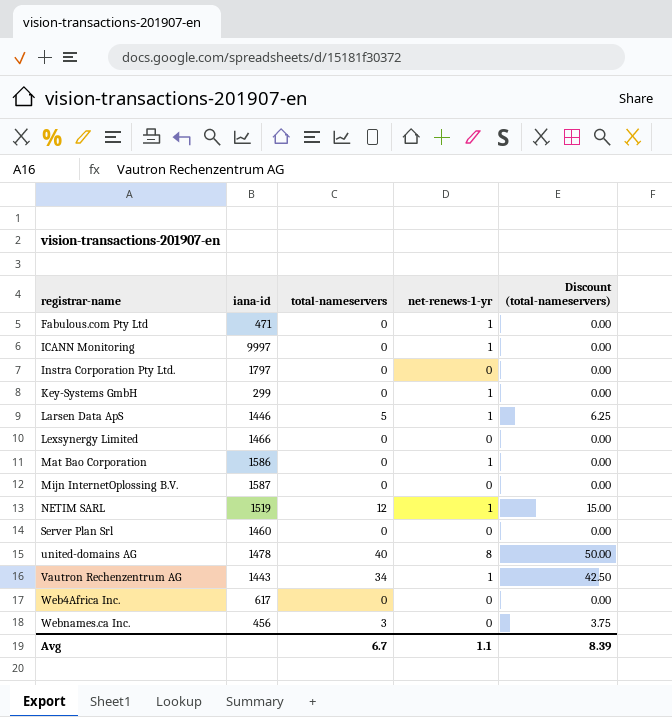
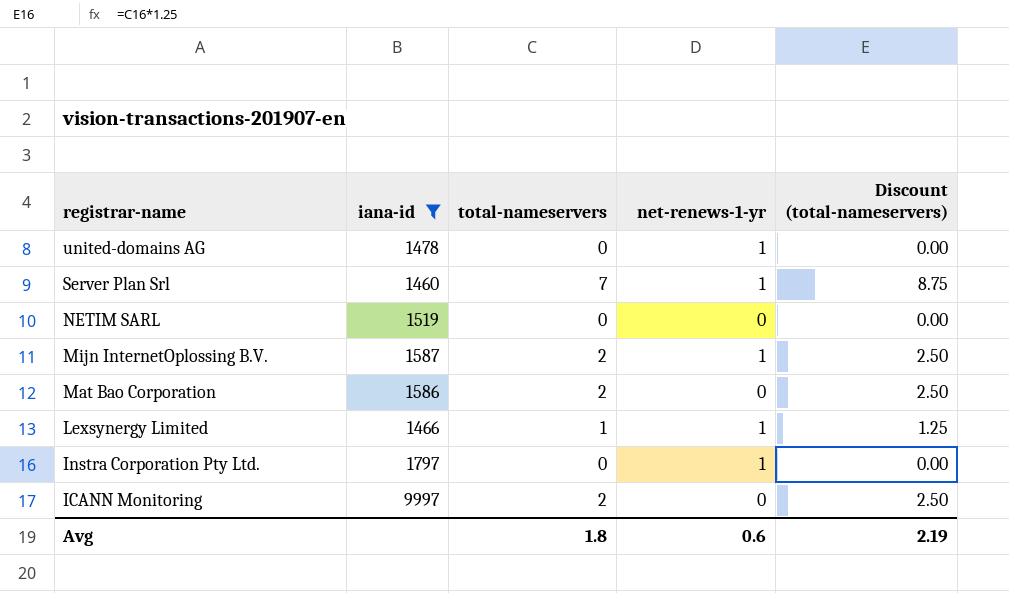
filter: none -> iana-id >= 1460
row order: registrar-name ascending -> registrar-name descending
united-domains AG | total-nameservers: 40 -> 0
united-domains AG | net-renews-1-yr: 8 -> 1
united-domains AG | Discount (total-nameservers): 50.00 -> 0.00
Server Plan Srl | total-nameservers: 0 -> 7
Server Plan Srl | net-renews-1-yr: 0 -> 1
Server Plan Srl | Discount (total-nameservers): 0.00 -> 8.75
NETIM SARL | total-nameservers: 12 -> 0
NETIM SARL | net-renews-1-yr: 1 -> 0
NETIM SARL | Discount (total-nameservers): 15.00 -> 0.00
Mijn InternetOplossing B.V. | total-nameservers: 0 -> 2
Mijn InternetOplossing B.V. | net-renews-1-yr: 0 -> 1
Mijn InternetOplossing B.V. | Discount (total-nameservers): 0.00 -> 2.50
Mat Bao Corporation | total-nameservers: 0 -> 2
Mat Bao Corporation | net-renews-1-yr: 1 -> 0
Mat Bao Corporation | Discount (total-nameservers): 0.00 -> 2.50
Lexsynergy Limited | total-nameservers: 0 -> 1
Lexsynergy Limited | net-renews-1-yr: 0 -> 1
Lexsynergy Limited | Discount (total-nameservers): 0.00 -> 1.25
Instra Corporation Pty Ltd. | net-renews-1-yr: 0 -> 1
ICANN Monitoring | total-nameservers: 0 -> 2
ICANN Monitoring | net-renews-1-yr: 1 -> 0
ICANN Monitoring | Discount (total-nameservers): 0.00 -> 2.50
Avg | total-nameservers: 6.7 -> 1.8
Avg | net-renews-1-yr: 1.1 -> 0.6
Avg | Discount (total-nameservers): 8.39 -> 2.19

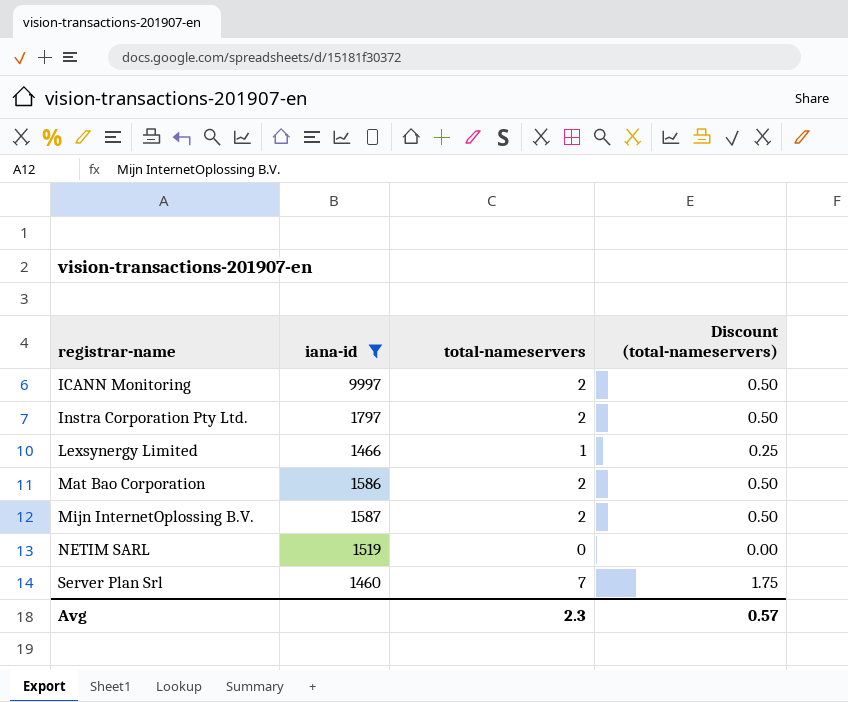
row order: registrar-name descending -> registrar-name ascending
column net-renews-1-yr | position: 4 -> none
column Discount (total-nameservers) | formula: [total-nameservers] * 1.25 -> [total-nameservers] * 0.25
row united-domains AG: 1478 | 0 | 1 | 0.00 -> none
Instra Corporation Pty Ltd. | total-nameservers: 0 -> 2
Avg | total-nameservers: 1.8 -> 2.3
Avg | Discount (total-nameservers): 2.19 -> 0.57

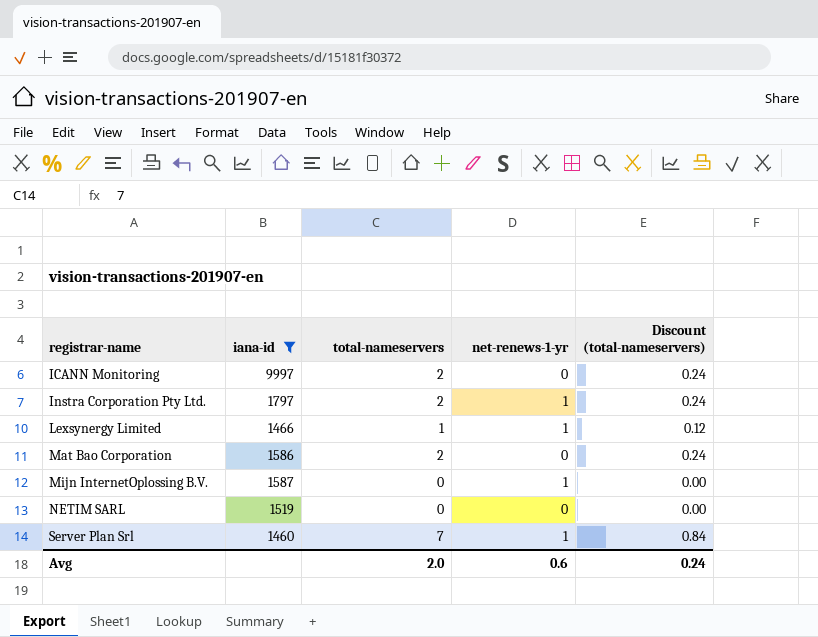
column net-renews-1-yr | position: none -> 4
column Discount (total-nameservers) | formula: [total-nameservers] * 0.25 -> [total-nameservers] * 0.12
Mijn InternetOplossing B.V. | total-nameservers: 2 -> 0
Avg | total-nameservers: 2.3 -> 2.0
Avg | Discount (total-nameservers): 0.57 -> 0.24

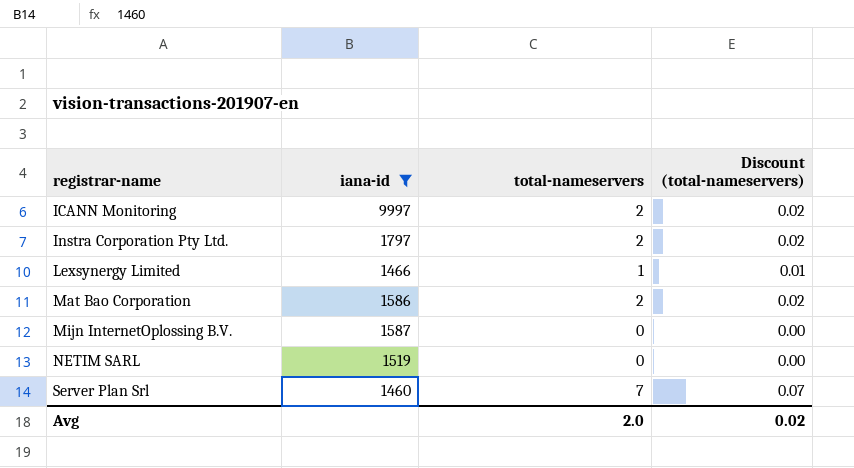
column net-renews-1-yr | position: 4 -> none
column Discount (total-nameservers) | formula: [total-nameservers] * 0.12 -> [total-nameservers] * 0.01
Avg | Discount (total-nameservers): 0.24 -> 0.02

